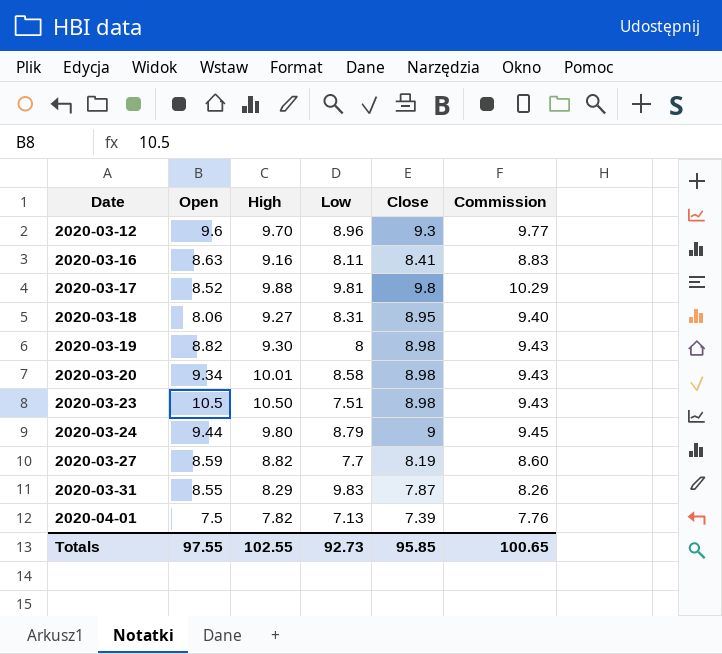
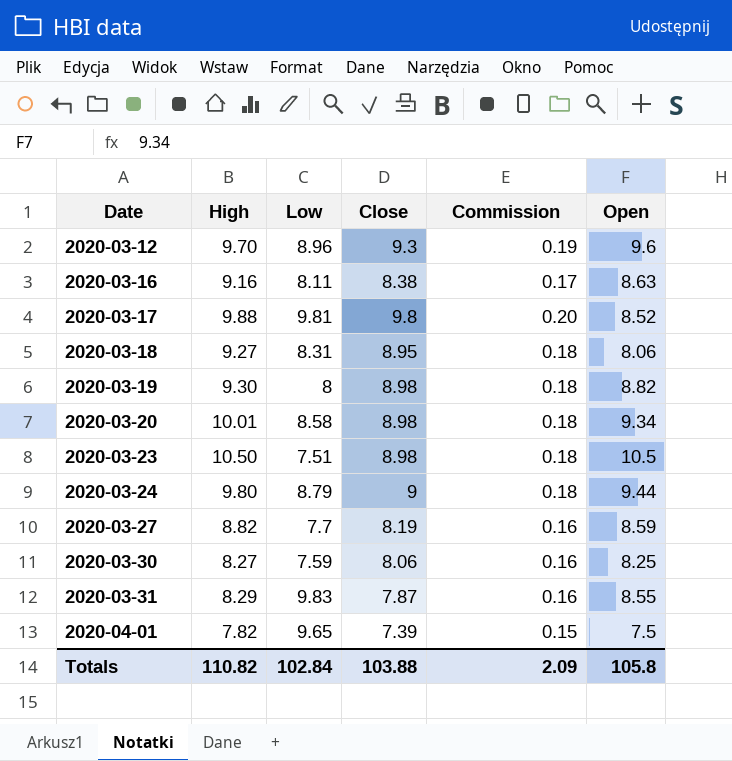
column Commission | formula: [Close] * 1.05 -> [Close] * 0.02
column Open | position: 2 -> 6
2020-03-16 | Close: 8.41 -> 8.38
row 2020-03-30: none -> 8.27 | 7.59 | 8.06 | 0.16 | 8.25
2020-04-01 | Low: 7.13 -> 9.65
Totals | High: 102.55 -> 110.82
Totals | Low: 92.73 -> 102.84
Totals | Close: 95.85 -> 103.88
Totals | Commission: 100.65 -> 2.09
Totals | Open: 97.55 -> 105.8

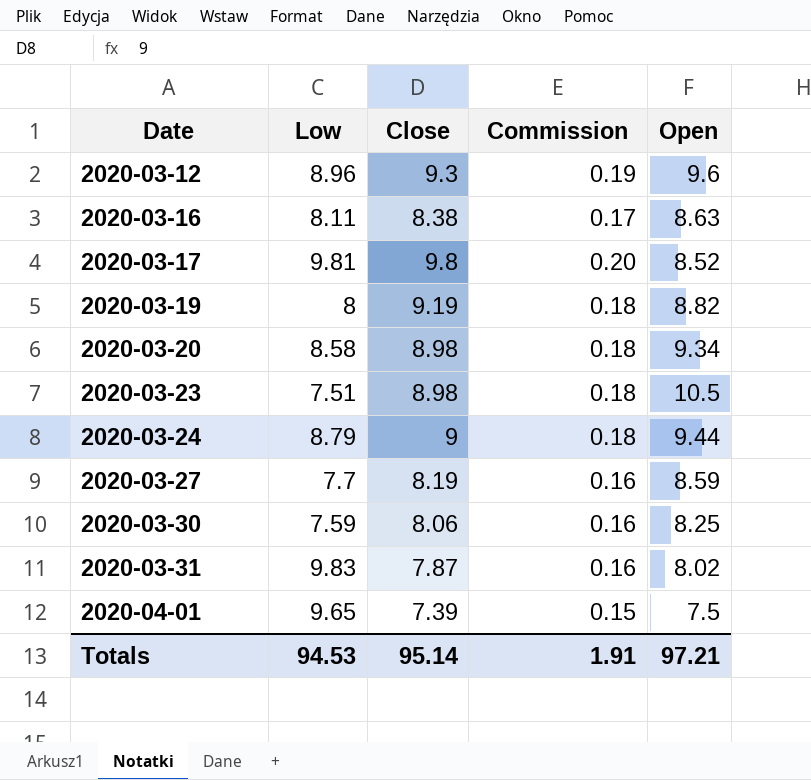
column High | position: 2 -> none
row 2020-03-18: 9.27 | 8.31 | 8.95 | 0.18 | 8.06 -> none
2020-03-19 | Close: 8.98 -> 9.19
2020-03-31 | Open: 8.55 -> 8.02
Totals | Low: 102.84 -> 94.53
Totals | Close: 103.88 -> 95.14
Totals | Commission: 2.09 -> 1.91
Totals | Open: 105.8 -> 97.21

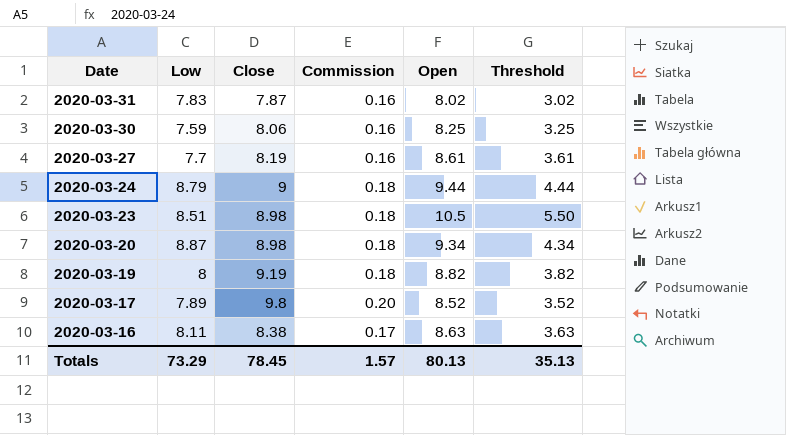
row order: Date ascending -> Date descending
column Threshold | formula: none -> [Open] - 5
row 2020-03-12: 8.96 | 9.3 | 0.19 | 9.6 -> none
row 2020-04-01: 9.65 | 7.39 | 0.15 | 7.5 -> none
2020-03-31 | Low: 9.83 -> 7.83
2020-03-27 | Open: 8.59 -> 8.61
2020-03-23 | Low: 7.51 -> 8.51
2020-03-20 | Low: 8.58 -> 8.87
2020-03-17 | Low: 9.81 -> 7.89
Totals | Low: 94.53 -> 73.29
Totals | Close: 95.14 -> 78.45
Totals | Commission: 1.91 -> 1.57
Totals | Open: 97.21 -> 80.13

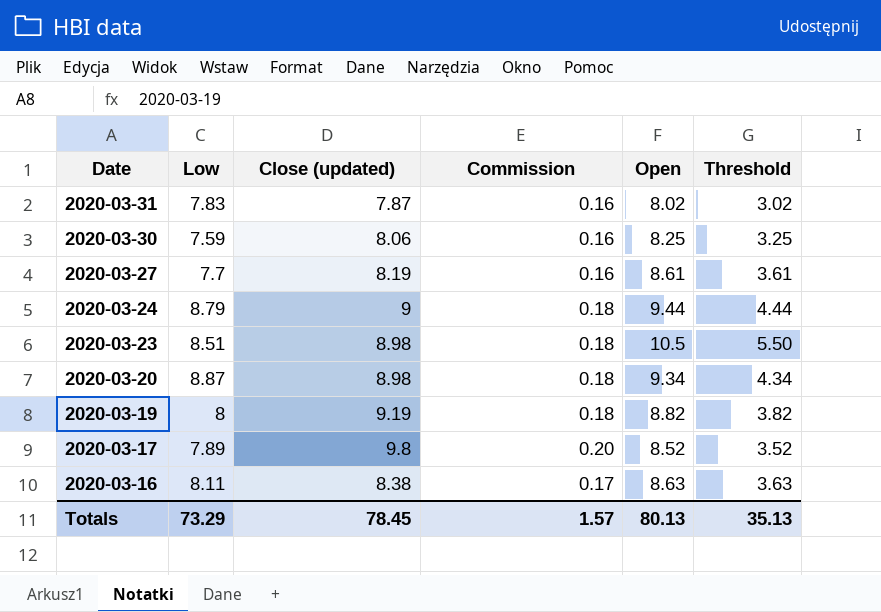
column name: Close -> Close (updated)

